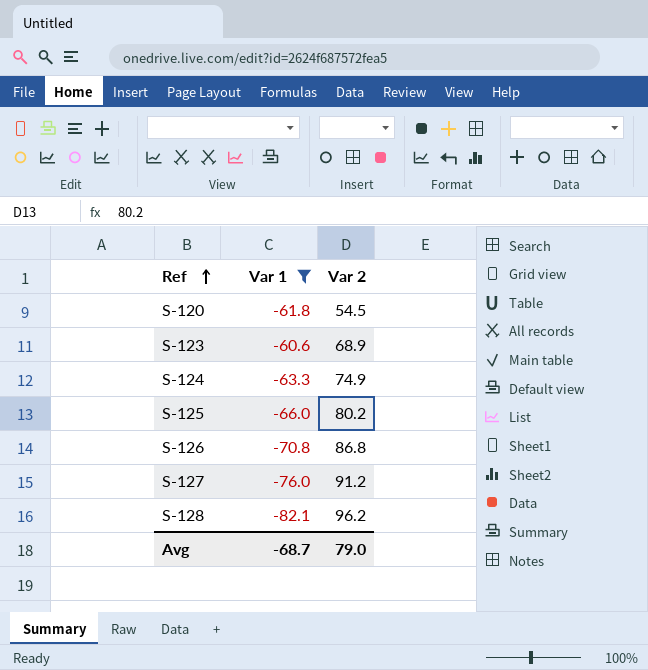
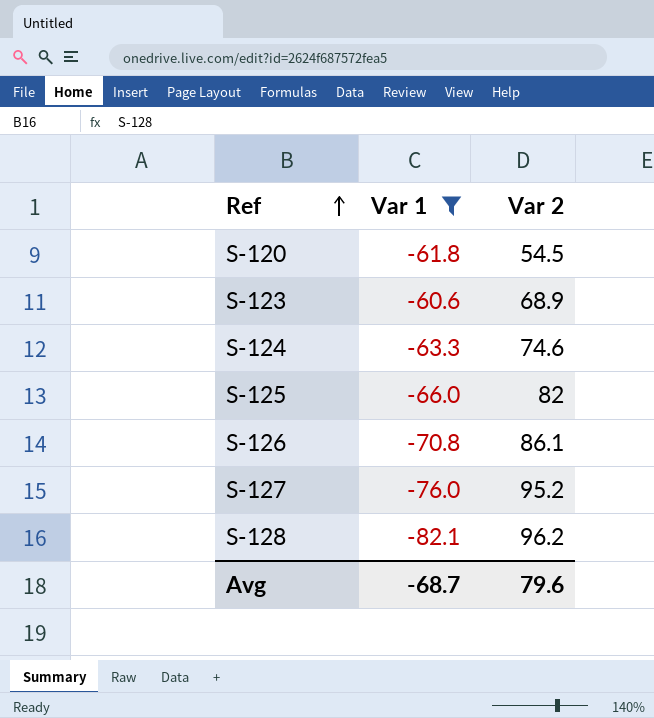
S-124 | Var 2: 74.9 -> 74.6
S-125 | Var 2: 80.2 -> 82
S-126 | Var 2: 86.8 -> 86.1
S-127 | Var 2: 91.2 -> 95.2
Avg | Var 2: 79.0 -> 79.6

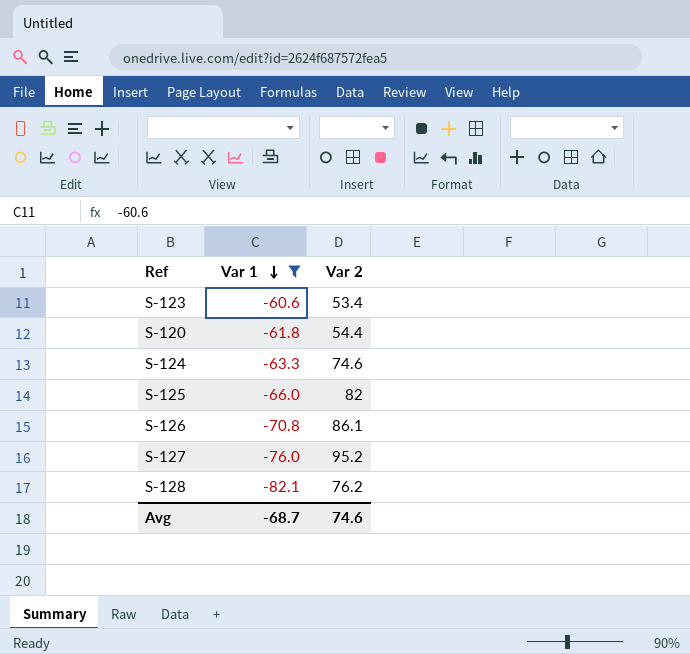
row order: Ref ascending -> Var 1 descending
S-123 | Var 2: 68.9 -> 53.4
S-120 | Var 2: 54.5 -> 54.4
S-128 | Var 2: 96.2 -> 76.2
Avg | Var 2: 79.6 -> 74.6

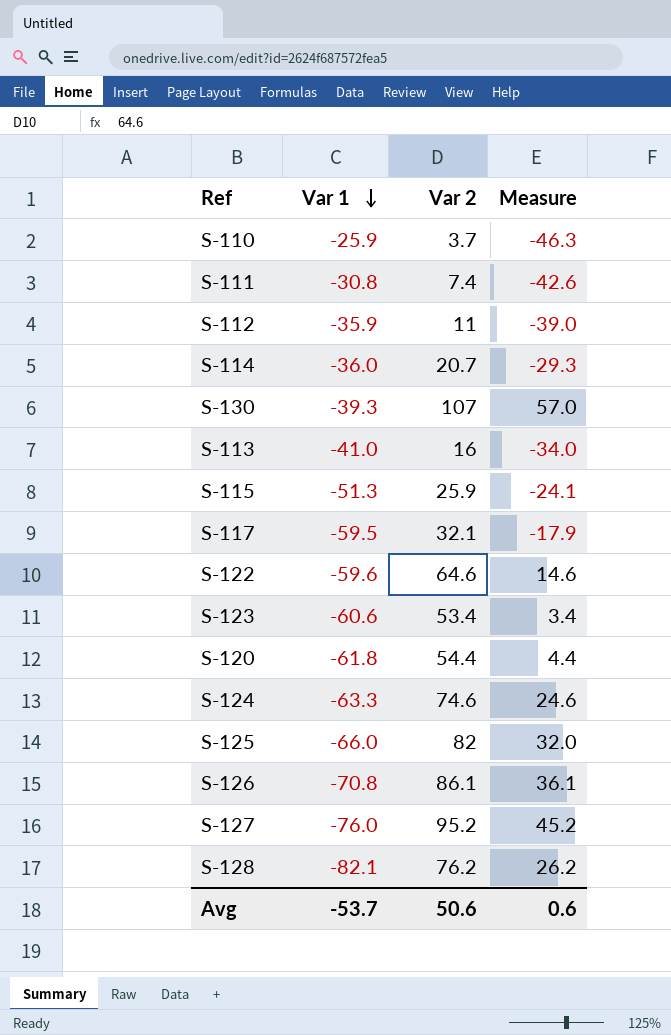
filter: Var 1 <= -60.6 -> none
column Measure | formula: none -> [Var 2] - 50
Avg | Var 1: -68.7 -> -53.7
Avg | Var 2: 74.6 -> 50.6

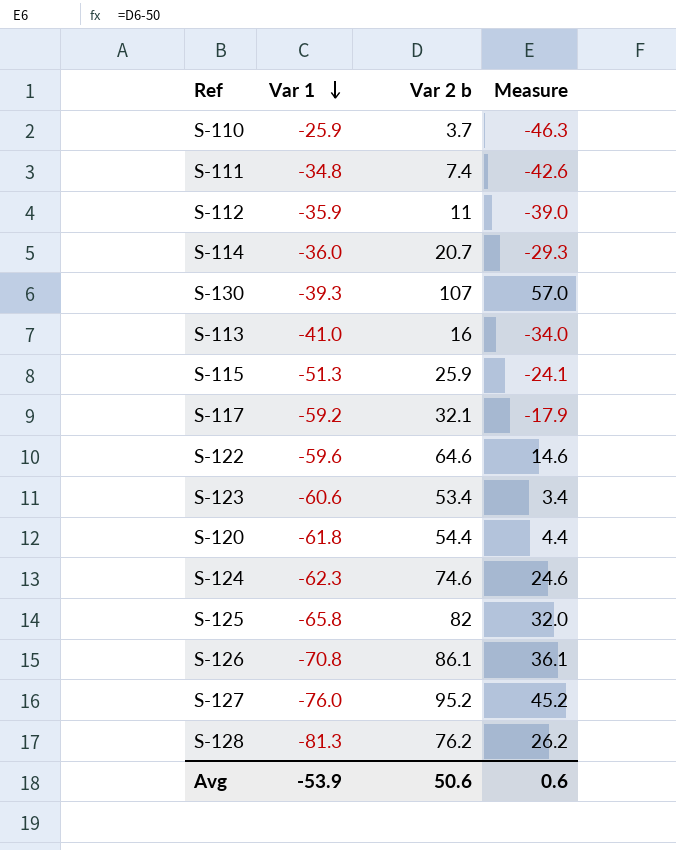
column name: Var 2 -> Var 2 b
S-111 | Var 1: -30.8 -> -34.8
S-117 | Var 1: -59.5 -> -59.2
S-124 | Var 1: -63.3 -> -62.3
S-125 | Var 1: -66.0 -> -65.8
S-128 | Var 1: -82.1 -> -81.3
Avg | Var 1: -53.7 -> -53.9

